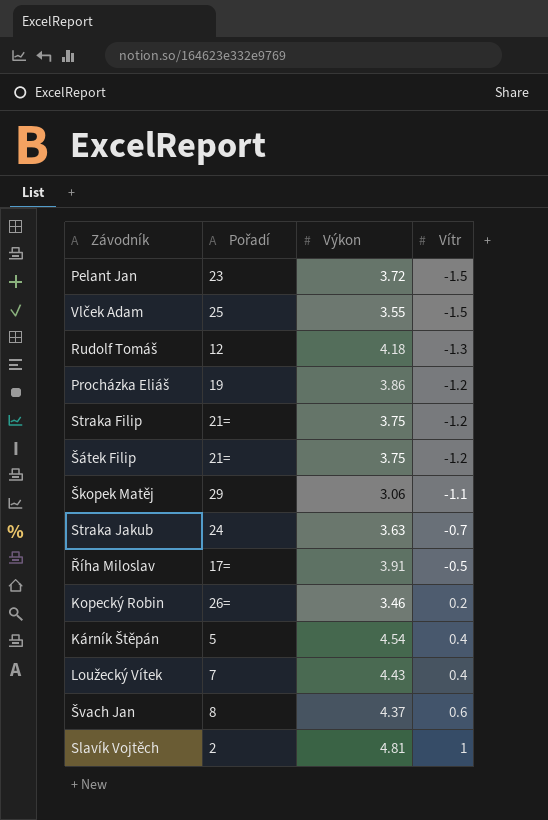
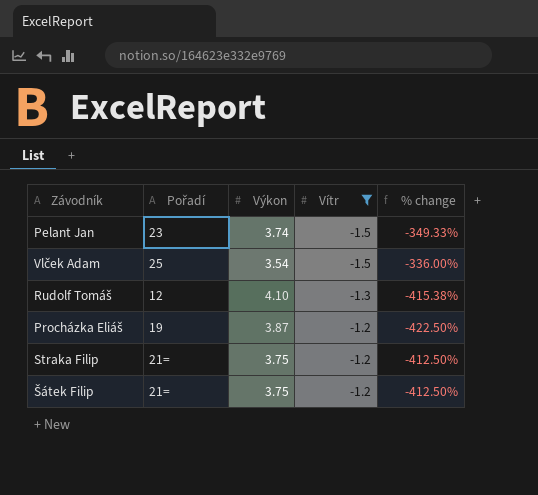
filter: none -> Vítr <= -1.2
column % change | formula: none -> ([Výkon] - [Vítr]) / [Vítr]
Pelant Jan | Výkon: 3.72 -> 3.74
Vlček Adam | Výkon: 3.55 -> 3.54
Rudolf Tomáš | Výkon: 4.18 -> 4.10
Procházka Eliáš | Výkon: 3.86 -> 3.87

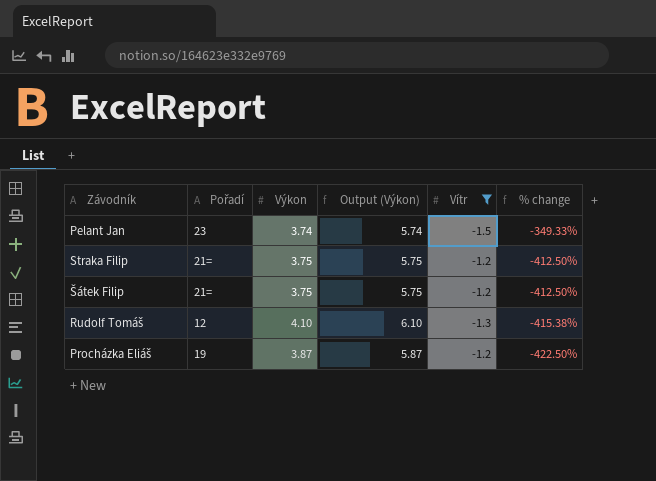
row order: Vítr ascending -> % change descending
column Output (Výkon) | formula: none -> [Výkon] + 2
row Vlček Adam: 25 | 3.54 | -1.5 | -336.00% -> none

